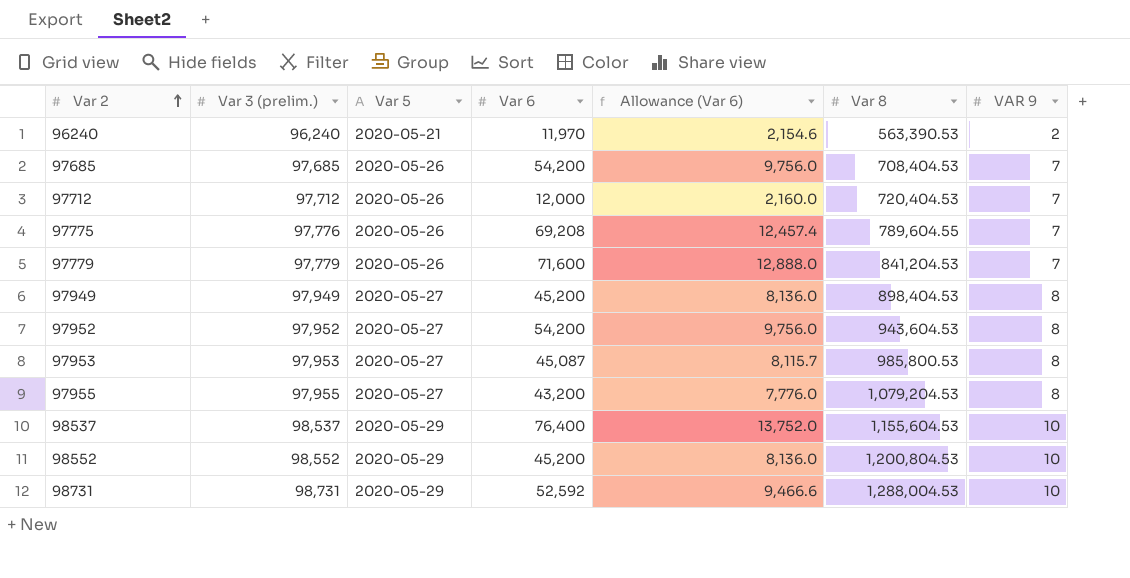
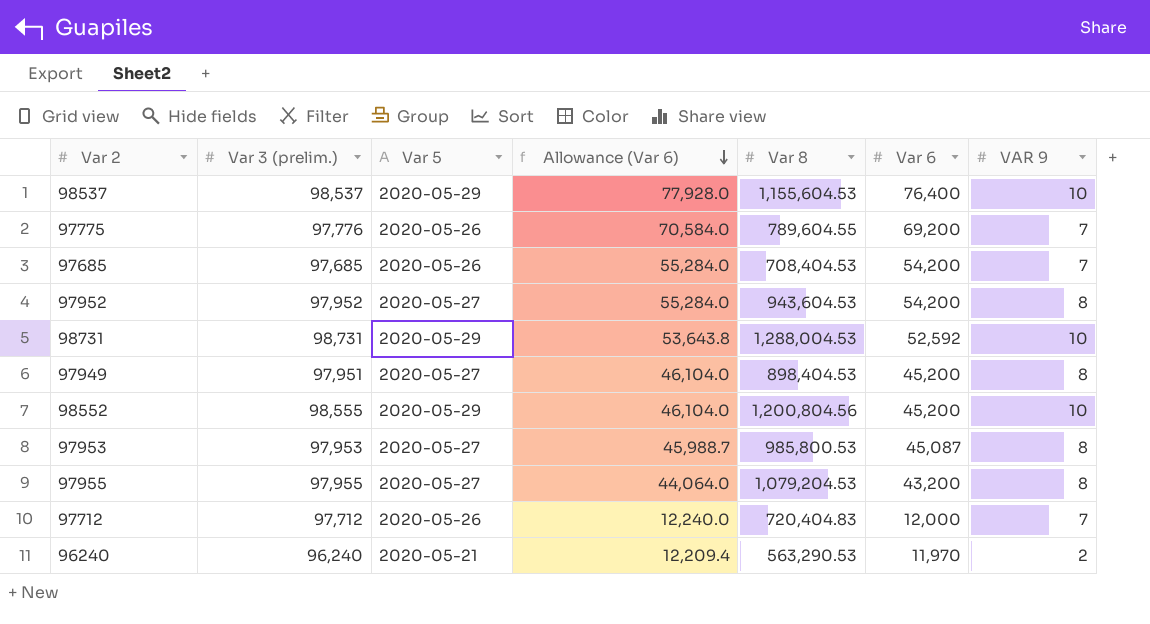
row order: Var 2 ascending -> Allowance (Var 6) descending
column Allowance (Var 6) | formula: [Var 6] * 0.18 -> [Var 6] * 1.02
column Var 6 | position: 4 -> 6
row 97779: 97,779 | 2020-05-26 | 71,600 | 12,888.0 | 841,204.53 | 7 -> none
97775 | Var 6: 69,208 -> 69,200
97949 | Var 3 (prelim.): 97,949 -> 97,951
98552 | Var 3 (prelim.): 98,552 -> 98,555
98552 | Var 8: 1,200,804.53 -> 1,200,804.56
97712 | Var 8: 720,404.53 -> 720,404.83
96240 | Var 8: 563,390.53 -> 563,290.53

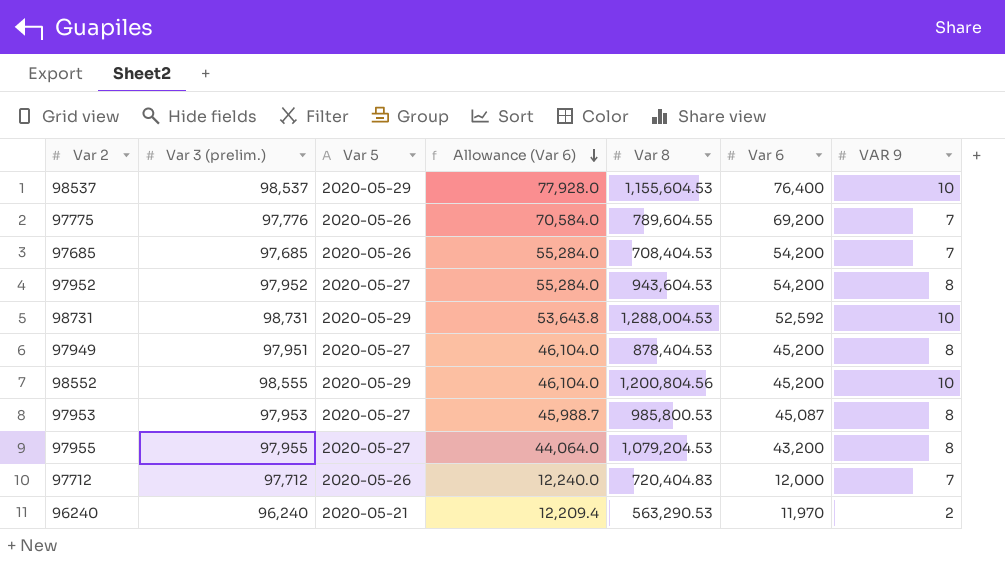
97949 | Var 8: 898,404.53 -> 878,404.53

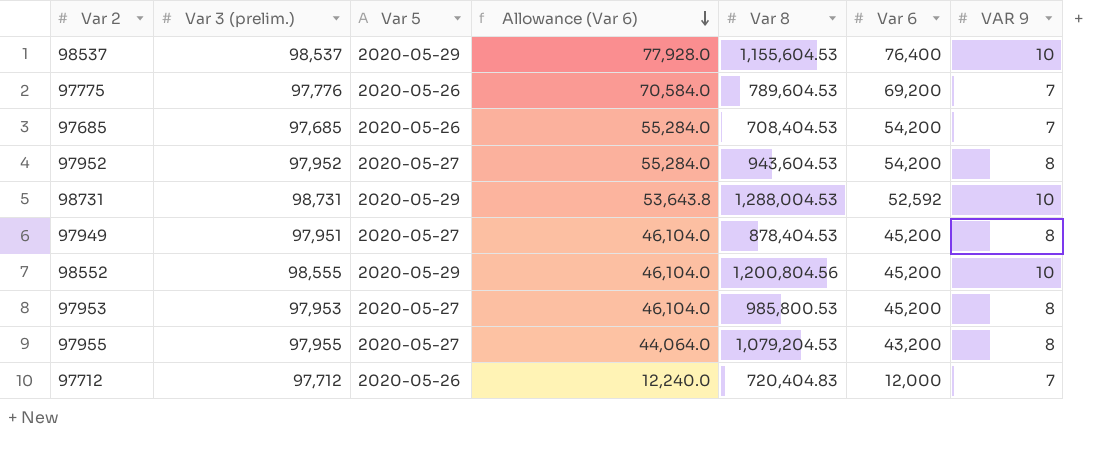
row 96240: 96,240 | 2020-05-21 | 12,209.4 | 563,290.53 | 11,970 | 2 -> none
97775 | Var 8: 789,604.55 -> 789,604.53
97953 | Allowance (Var 6): 45,988.7 -> 46,104.0
97953 | Var 6: 45,087 -> 45,200

